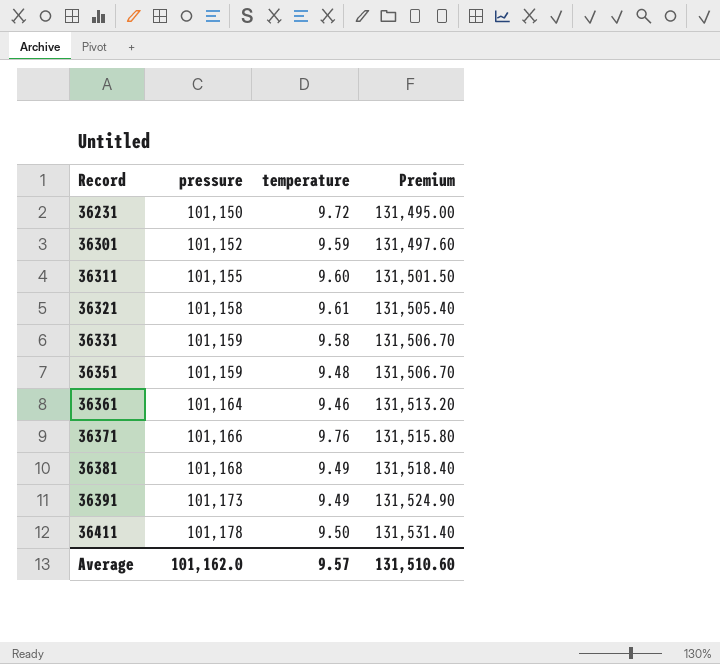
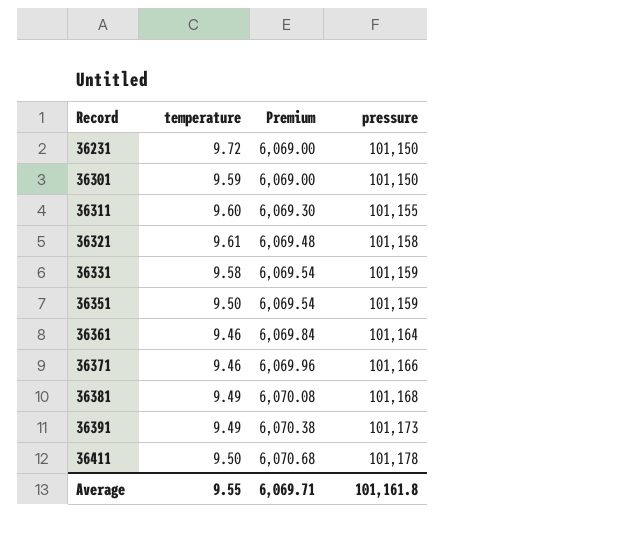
column Premium | formula: [pressure] * 1.3 -> [pressure] * 0.06
column pressure | position: 2 -> 4
36301 | pressure: 101,152 -> 101,150
36351 | temperature: 9.48 -> 9.50
36371 | temperature: 9.76 -> 9.46
Average | temperature: 9.57 -> 9.55
Average | Premium: 131,510.60 -> 6,069.71
Average | pressure: 101,162.0 -> 101,161.8

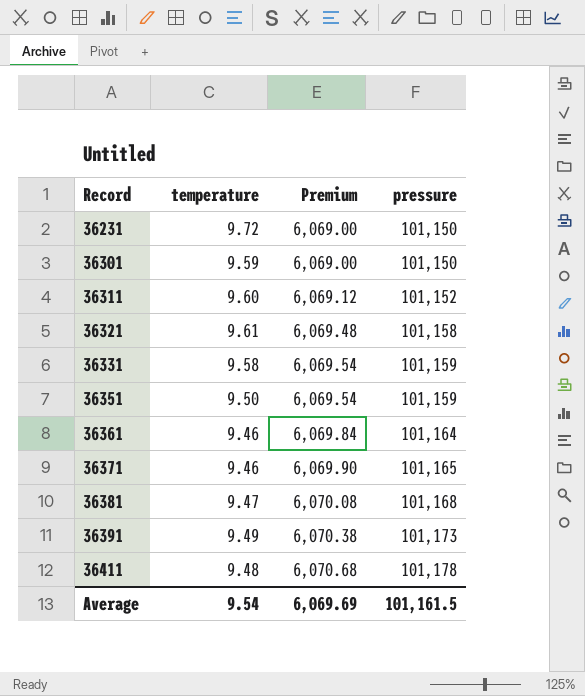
36311 | Premium: 6,069.30 -> 6,069.12
36311 | pressure: 101,155 -> 101,152
36371 | Premium: 6,069.96 -> 6,069.90
36371 | pressure: 101,166 -> 101,165
36381 | temperature: 9.49 -> 9.47
36411 | temperature: 9.50 -> 9.48
Average | temperature: 9.55 -> 9.54
Average | Premium: 6,069.71 -> 6,069.69
Average | pressure: 101,161.8 -> 101,161.5

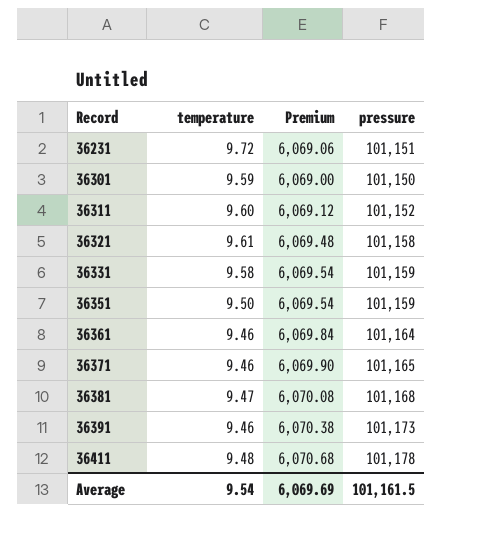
36231 | Premium: 6,069.00 -> 6,069.06
36231 | pressure: 101,150 -> 101,151
36391 | temperature: 9.49 -> 9.46

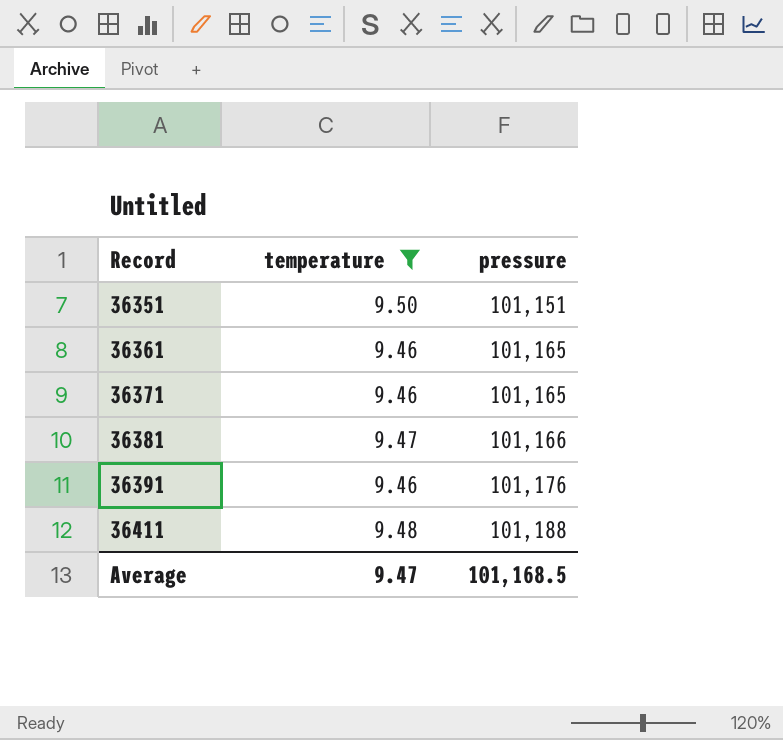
filter: none -> temperature <= 9.50
column Premium | formula: [pressure] * 0.06 -> none
36351 | pressure: 101,159 -> 101,151
36361 | pressure: 101,164 -> 101,165
36381 | pressure: 101,168 -> 101,166
36391 | pressure: 101,173 -> 101,176
36411 | pressure: 101,178 -> 101,188
Average | temperature: 9.54 -> 9.47
Average | pressure: 101,161.5 -> 101,168.5

